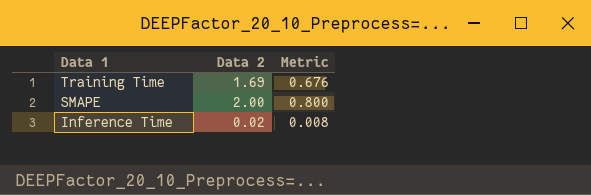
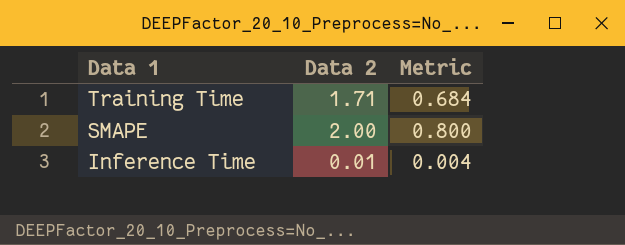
Training Time | Data 2: 1.69 -> 1.71
Training Time | Metric: 0.676 -> 0.684
Inference Time | Data 2: 0.02 -> 0.01
Inference Time | Metric: 0.008 -> 0.004

